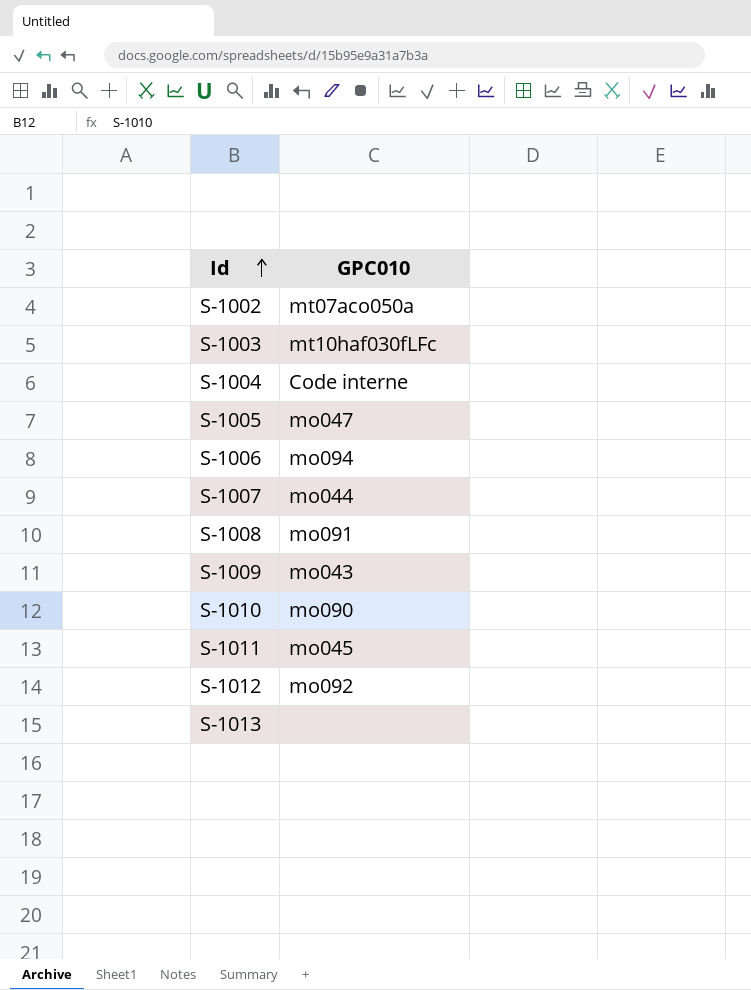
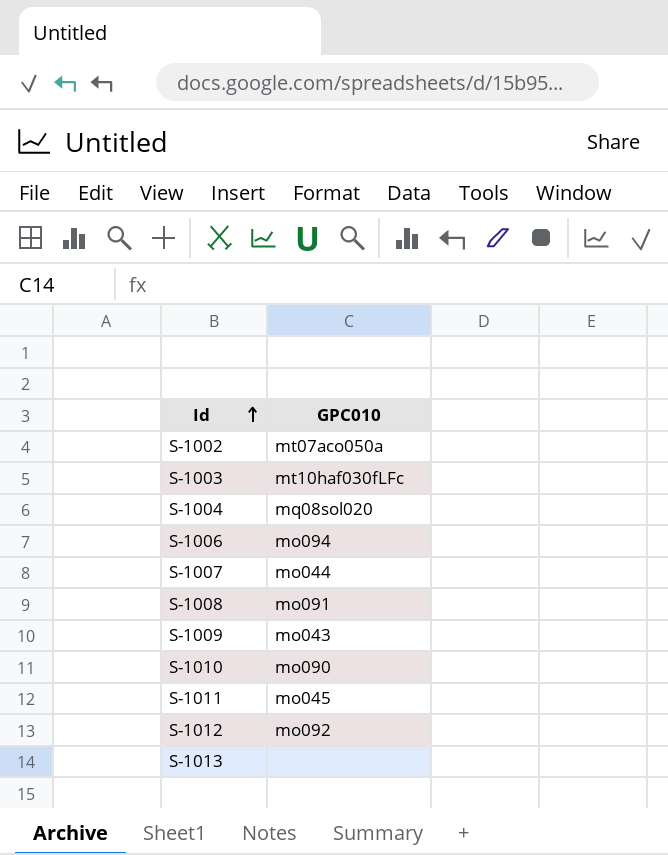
row S-1005: mo047 -> none
S-1004 | GPC010: Code interne -> mq08sol020

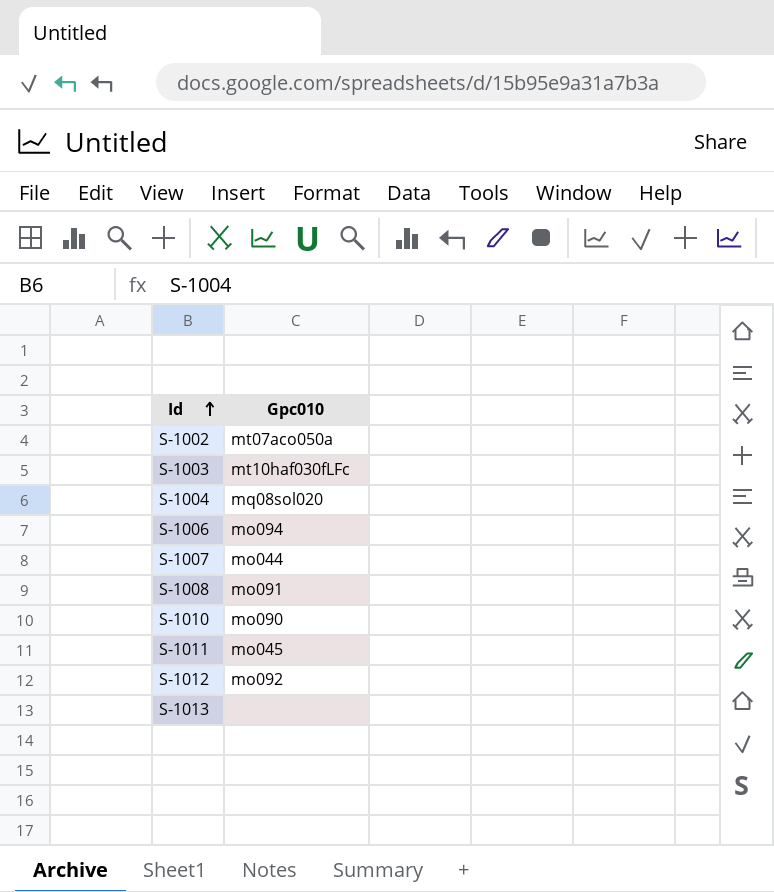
column name: GPC010 -> Gpc010
row S-1009: mo043 -> none

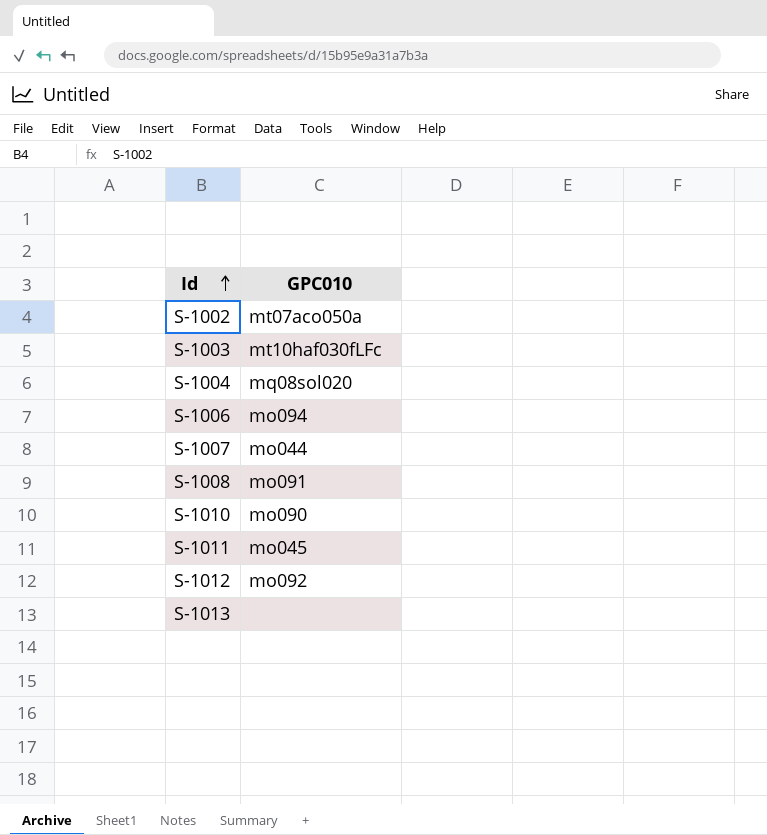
column name: Gpc010 -> GPC010

